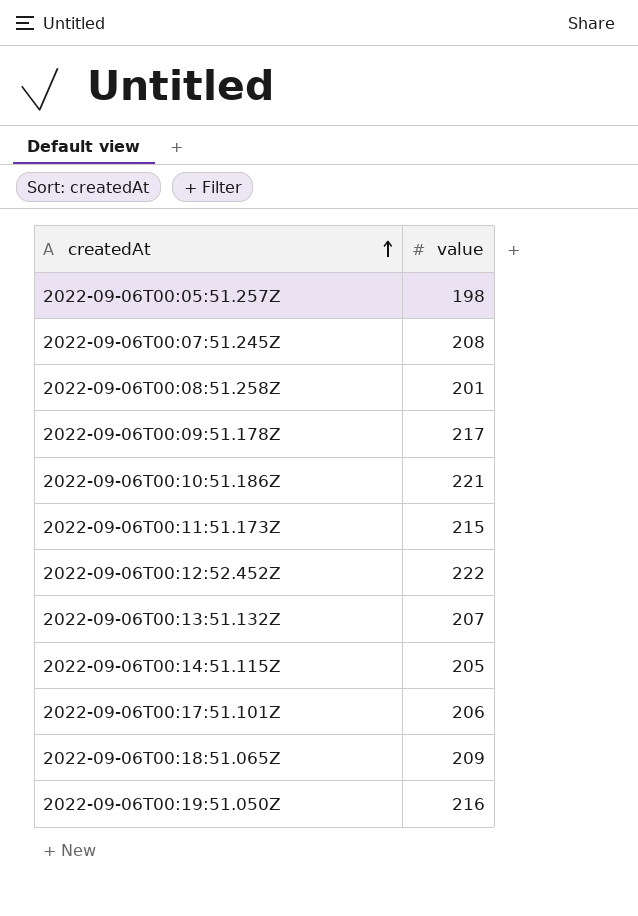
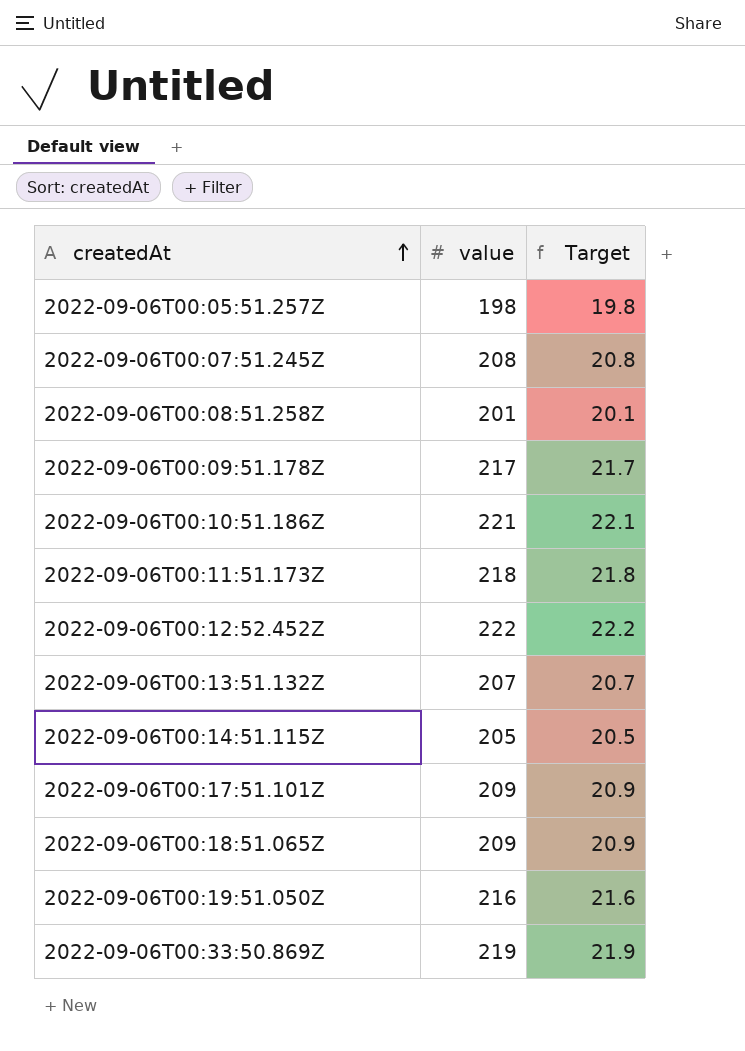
column Target | formula: none -> [value] * 0.1
2022-09-06T00:11:51.173Z | value: 215 -> 218
2022-09-06T00:17:51.101Z | value: 206 -> 209
row 2022-09-06T00:33:50.869Z: none -> 219 | 21.9

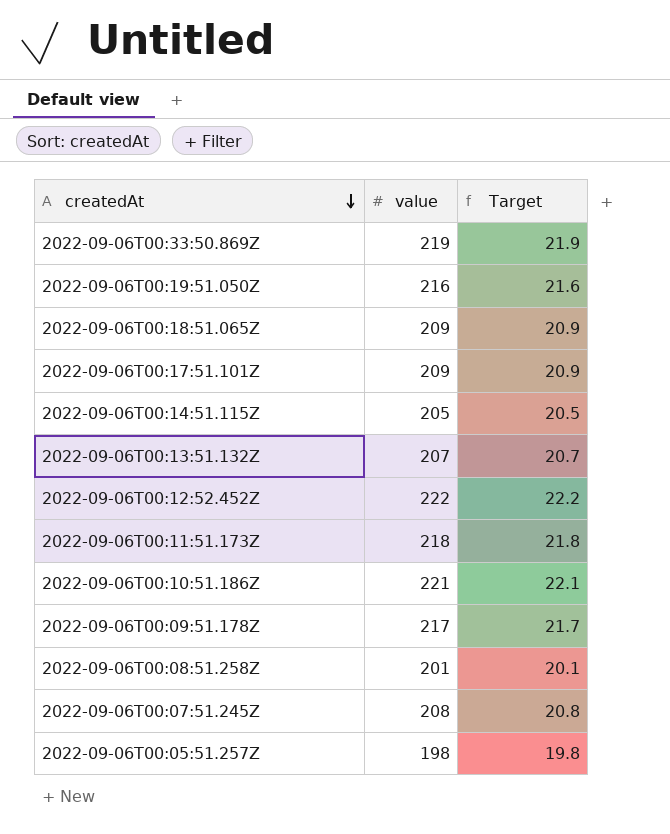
row order: createdAt ascending -> createdAt descending

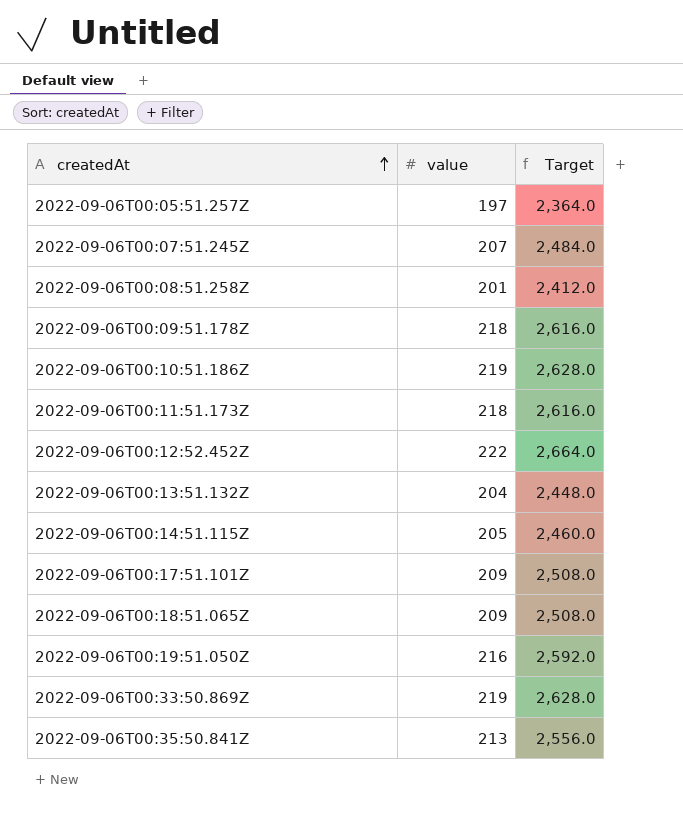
row order: createdAt descending -> createdAt ascending
column Target | formula: [value] * 0.1 -> [value] * 12
2022-09-06T00:05:51.257Z | value: 198 -> 197
2022-09-06T00:07:51.245Z | value: 208 -> 207
2022-09-06T00:09:51.178Z | value: 217 -> 218
2022-09-06T00:10:51.186Z | value: 221 -> 219
2022-09-06T00:13:51.132Z | value: 207 -> 204
row 2022-09-06T00:35:50.841Z: none -> 213 | 2,556.0

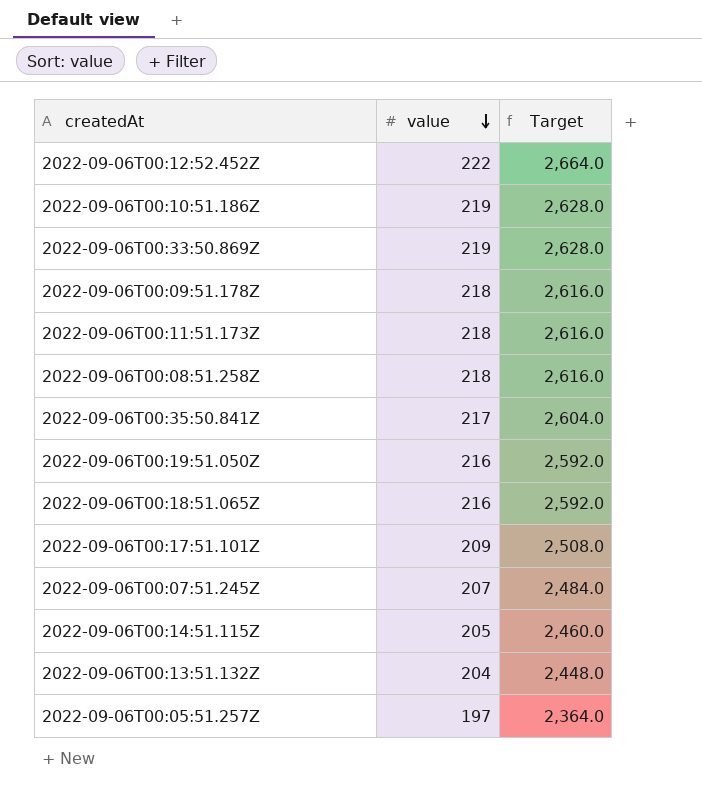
row order: createdAt ascending -> value descending
2022-09-06T00:08:51.258Z | value: 201 -> 218
2022-09-06T00:08:51.258Z | Target: 2,412.0 -> 2,616.0
2022-09-06T00:35:50.841Z | value: 213 -> 217
2022-09-06T00:35:50.841Z | Target: 2,556.0 -> 2,604.0
2022-09-06T00:18:51.065Z | value: 209 -> 216
2022-09-06T00:18:51.065Z | Target: 2,508.0 -> 2,592.0

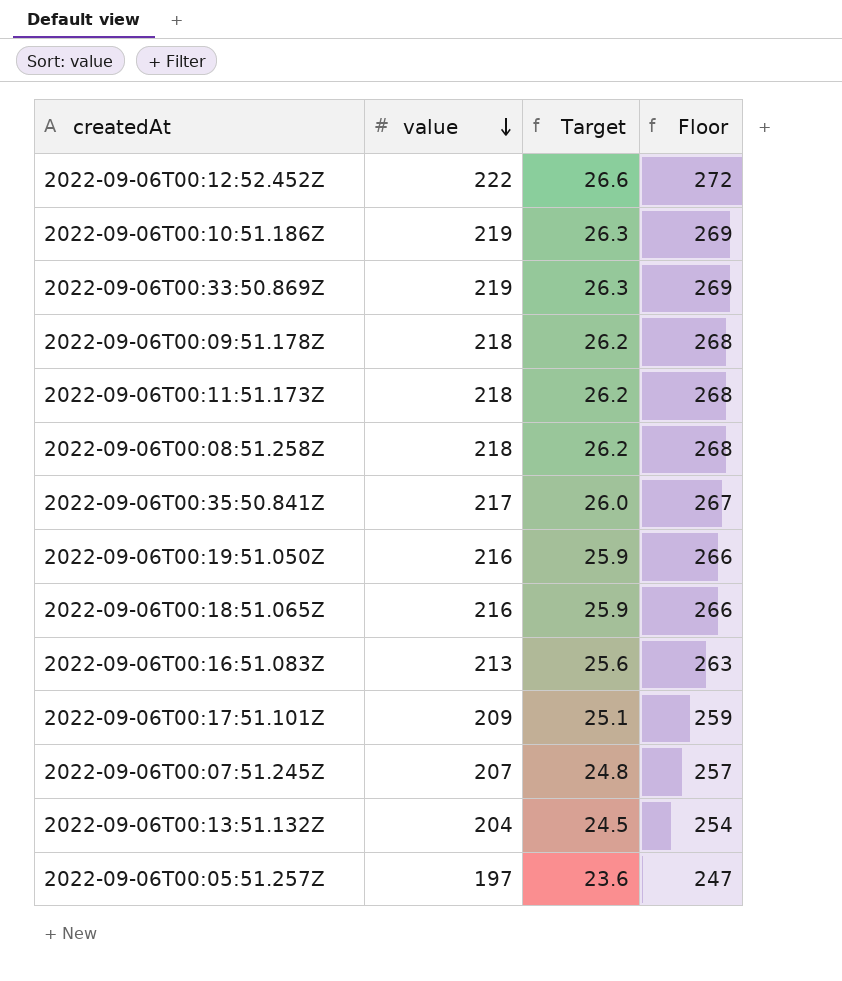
column Target | formula: [value] * 12 -> [value] * 0.12
column Floor | formula: none -> [value] + 50
row 2022-09-06T00:14:51.115Z: 205 | 2,460.0 -> none
row 2022-09-06T00:16:51.083Z: none -> 213 | 25.6 | 263

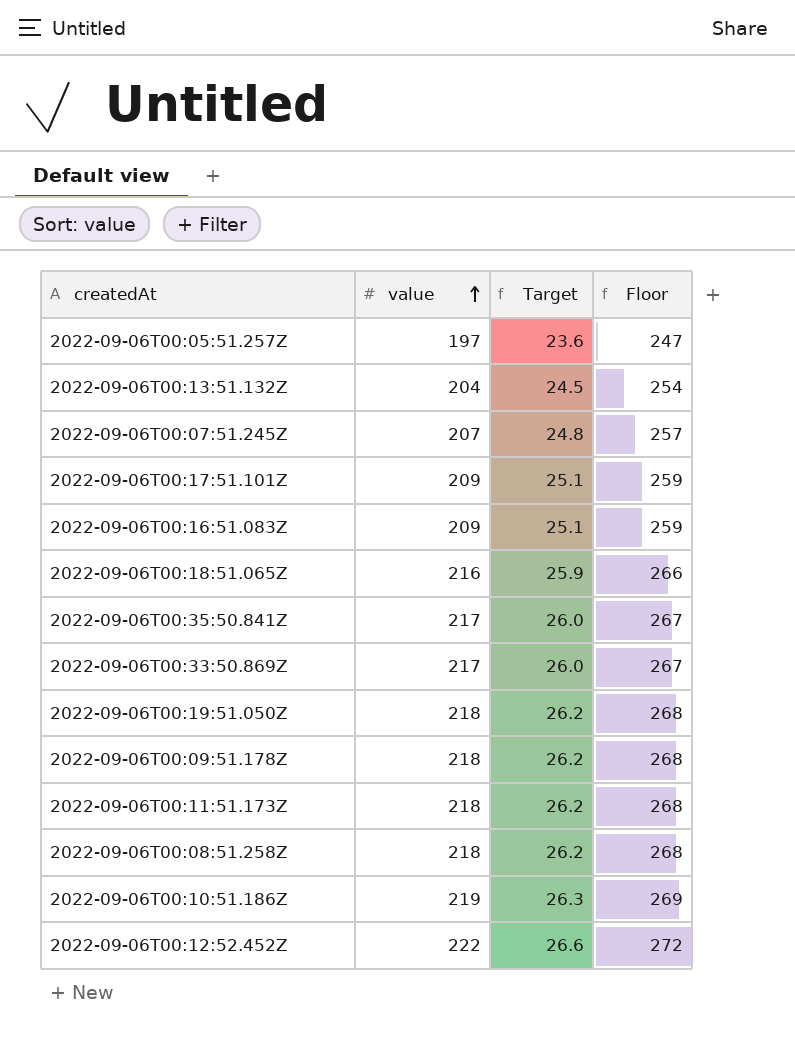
row order: value descending -> value ascending
2022-09-06T00:16:51.083Z | value: 213 -> 209
2022-09-06T00:16:51.083Z | Target: 25.6 -> 25.1
2022-09-06T00:16:51.083Z | Floor: 263 -> 259
2022-09-06T00:33:50.869Z | value: 219 -> 217
2022-09-06T00:33:50.869Z | Target: 26.3 -> 26.0
2022-09-06T00:33:50.869Z | Floor: 269 -> 267
2022-09-06T00:19:51.050Z | value: 216 -> 218
2022-09-06T00:19:51.050Z | Target: 25.9 -> 26.2
2022-09-06T00:19:51.050Z | Floor: 266 -> 268

